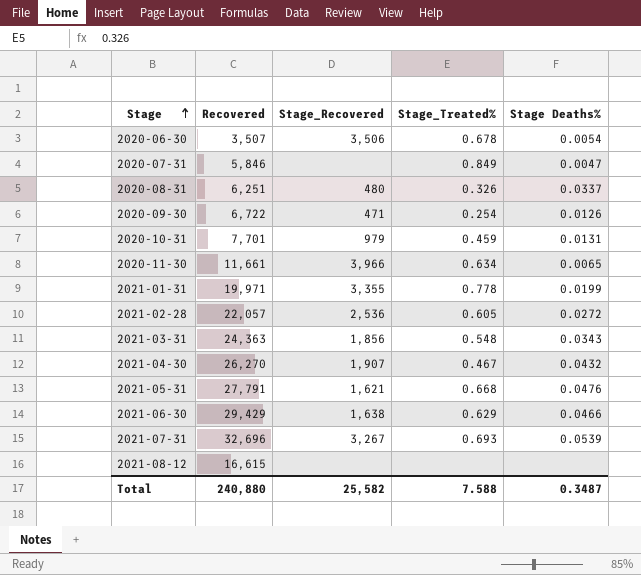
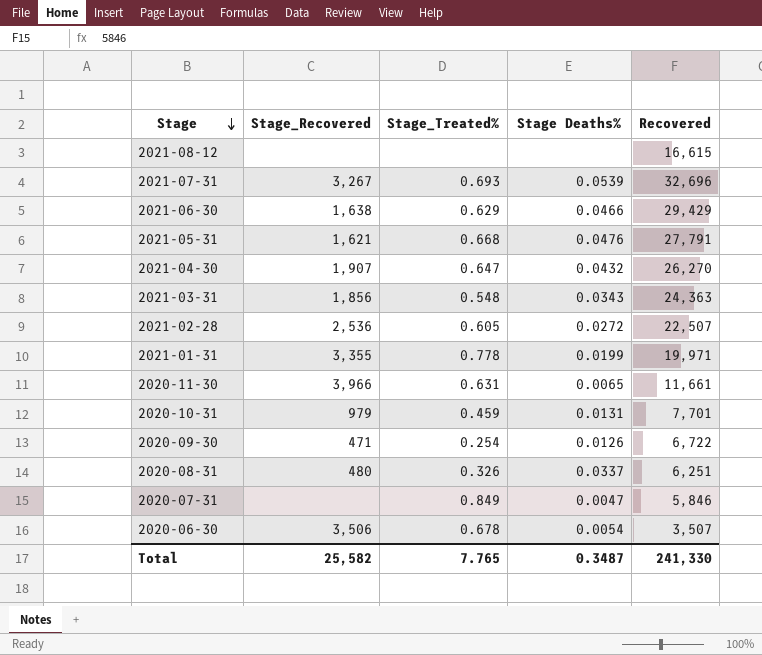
row order: Stage ascending -> Stage descending
column Recovered | position: 2 -> 5
2021-04-30 | Stage_Treated%: 0.467 -> 0.647
2021-02-28 | Recovered: 22,057 -> 22,507
2020-11-30 | Stage_Treated%: 0.634 -> 0.631
Total | Stage_Treated%: 7.588 -> 7.765
Total | Recovered: 240,880 -> 241,330

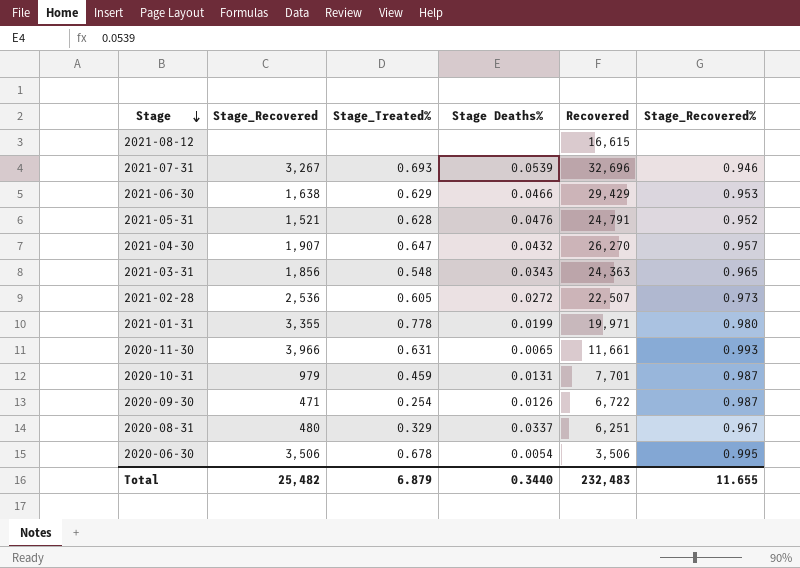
column Stage_Recovered% | position: none -> 6
row 2020-07-31: none | 0.849 | 0.0047 | 5,846 -> none
2021-05-31 | Stage_Recovered: 1,621 -> 1,521
2021-05-31 | Stage_Treated%: 0.668 -> 0.628
2021-05-31 | Recovered: 27,791 -> 24,791
2020-08-31 | Stage_Treated%: 0.326 -> 0.329
2020-06-30 | Recovered: 3,507 -> 3,506
Total | Stage_Recovered: 25,582 -> 25,482
Total | Stage_Treated%: 7.765 -> 6.879
Total | Stage Deaths%: 0.3487 -> 0.3440
Total | Recovered: 241,330 -> 232,483

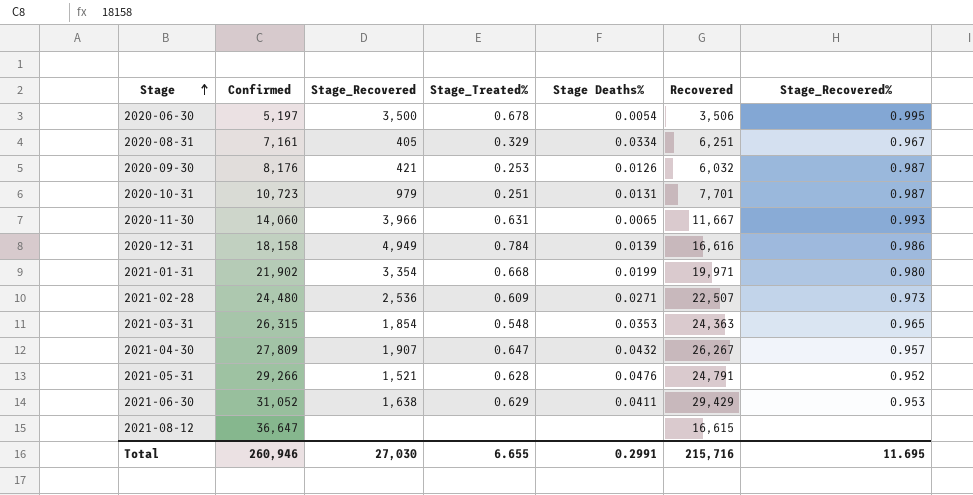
row order: Stage descending -> Stage ascending
column Confirmed | position: none -> 2
row 2021-07-31: 3,267 | 0.693 | 0.0539 | 32,696 | 0.946 -> none
2020-06-30 | Stage_Recovered: 3,506 -> 3,500
2020-08-31 | Stage_Recovered: 480 -> 405
2020-08-31 | Stage Deaths%: 0.0337 -> 0.0334
2020-09-30 | Stage_Recovered: 471 -> 421
2020-09-30 | Stage_Treated%: 0.254 -> 0.253
2020-09-30 | Recovered: 6,722 -> 6,032
2020-10-31 | Stage_Treated%: 0.459 -> 0.251
2020-11-30 | Recovered: 11,661 -> 11,667
row 2020-12-31: none -> 18,158 | 4,949 | 0.784 | 0.0139 | 16,616 | 0.986
2021-01-31 | Stage_Recovered: 3,355 -> 3,354
2021-01-31 | Stage_Treated%: 0.778 -> 0.668
2021-02-28 | Stage_Treated%: 0.605 -> 0.609
2021-02-28 | Stage Deaths%: 0.0272 -> 0.0271
2021-03-31 | Stage_Recovered: 1,856 -> 1,854
2021-03-31 | Stage Deaths%: 0.0343 -> 0.0353
2021-04-30 | Recovered: 26,270 -> 26,267
2021-06-30 | Stage Deaths%: 0.0466 -> 0.0411
Total | Stage_Recovered: 25,482 -> 27,030
Total | Stage_Treated%: 6.879 -> 6.655
Total | Stage Deaths%: 0.3440 -> 0.2991
Total | Recovered: 232,483 -> 215,716
Total | Stage_Recovered%: 11.655 -> 11.695

